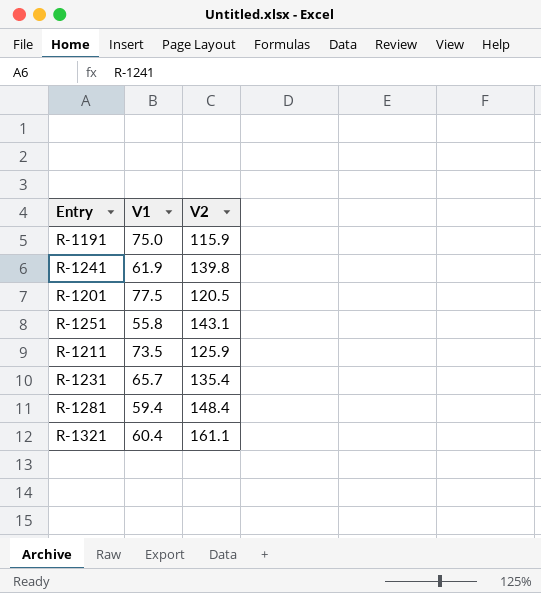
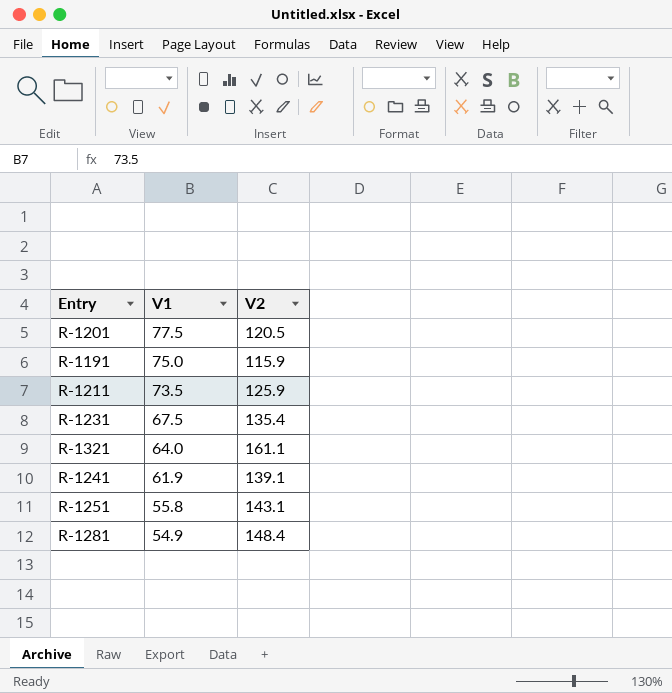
row order: none -> V1 descending
R-1231 | V1: 65.7 -> 67.5
R-1321 | V1: 60.4 -> 64.0
R-1241 | V2: 139.8 -> 139.1
R-1281 | V1: 59.4 -> 54.9

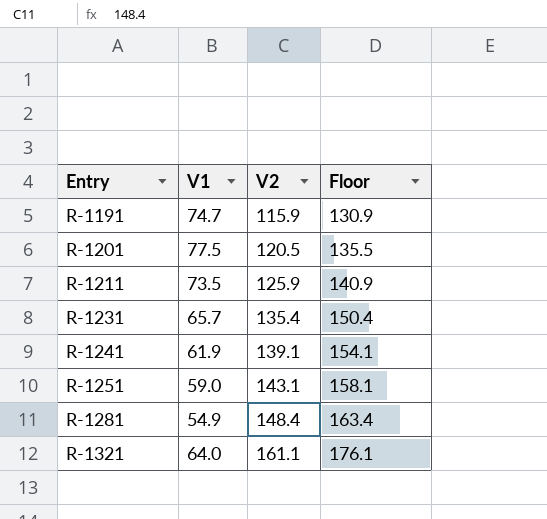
row order: V1 descending -> Entry ascending
column Floor | formula: none -> [V2] + 15
R-1191 | V1: 75.0 -> 74.7
R-1231 | V1: 67.5 -> 65.7
R-1251 | V1: 55.8 -> 59.0

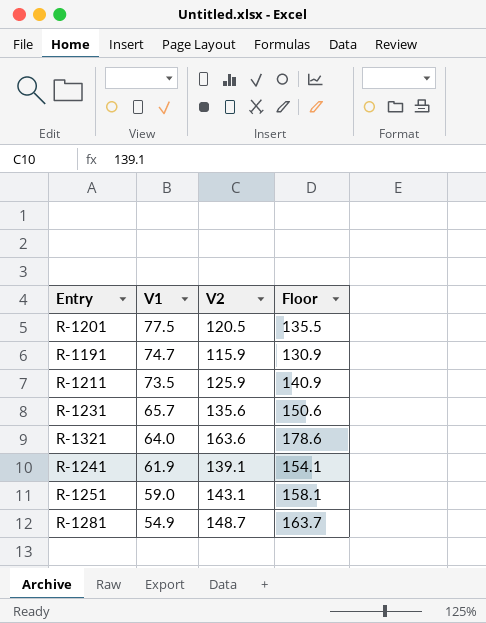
row order: Entry ascending -> V1 descending
R-1231 | V2: 135.4 -> 135.6
R-1231 | Floor: 150.4 -> 150.6
R-1321 | V2: 161.1 -> 163.6
R-1321 | Floor: 176.1 -> 178.6
R-1281 | V2: 148.4 -> 148.7
R-1281 | Floor: 163.4 -> 163.7

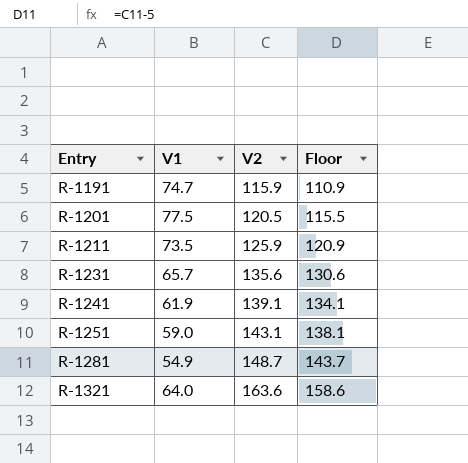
row order: V1 descending -> Entry ascending
column Floor | formula: [V2] + 15 -> [V2] - 5

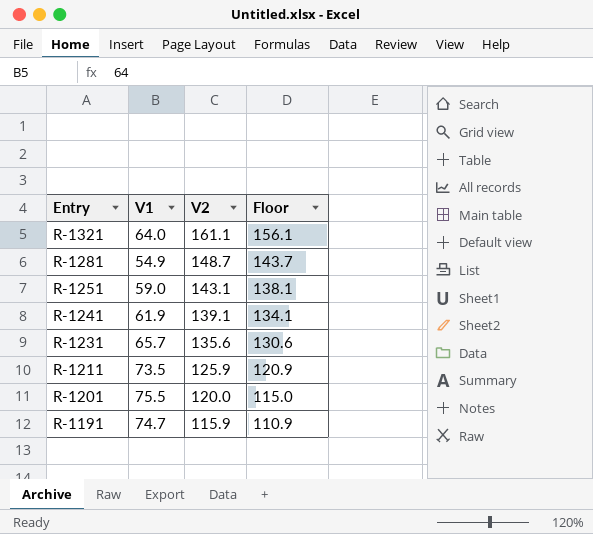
row order: Entry ascending -> Entry descending
R-1321 | V2: 163.6 -> 161.1
R-1321 | Floor: 158.6 -> 156.1
R-1201 | V1: 77.5 -> 75.5
R-1201 | V2: 120.5 -> 120.0
R-1201 | Floor: 115.5 -> 115.0

